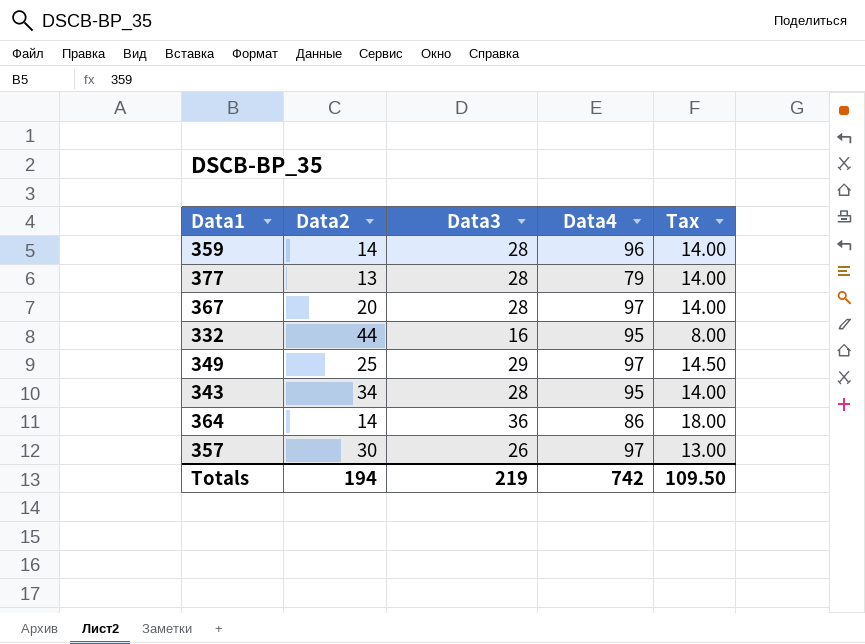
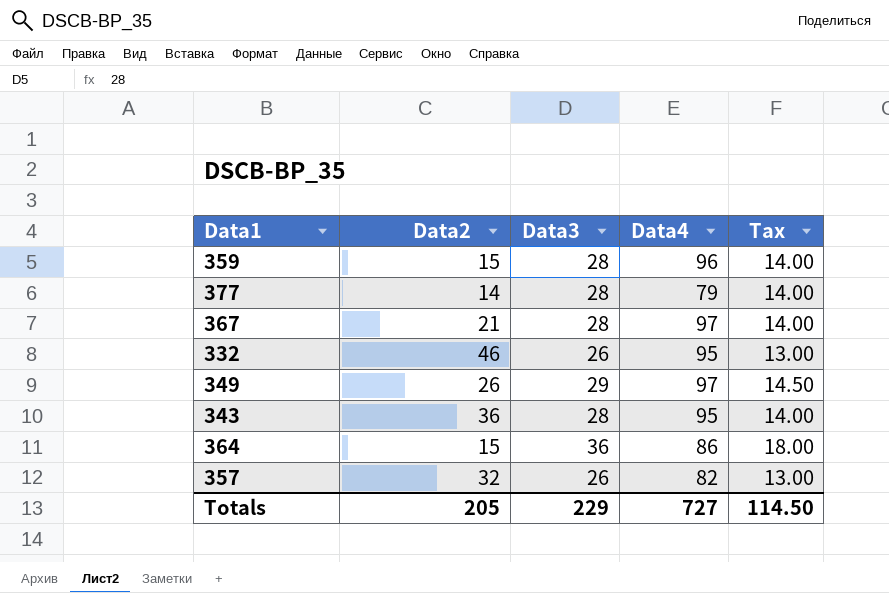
359 | Data2: 14 -> 15
377 | Data2: 13 -> 14
367 | Data2: 20 -> 21
332 | Data2: 44 -> 46
332 | Data3: 16 -> 26
332 | Tax: 8.00 -> 13.00
349 | Data2: 25 -> 26
343 | Data2: 34 -> 36
364 | Data2: 14 -> 15
357 | Data2: 30 -> 32
357 | Data4: 97 -> 82
Totals | Data2: 194 -> 205
Totals | Data3: 219 -> 229
Totals | Data4: 742 -> 727
Totals | Tax: 109.50 -> 114.50

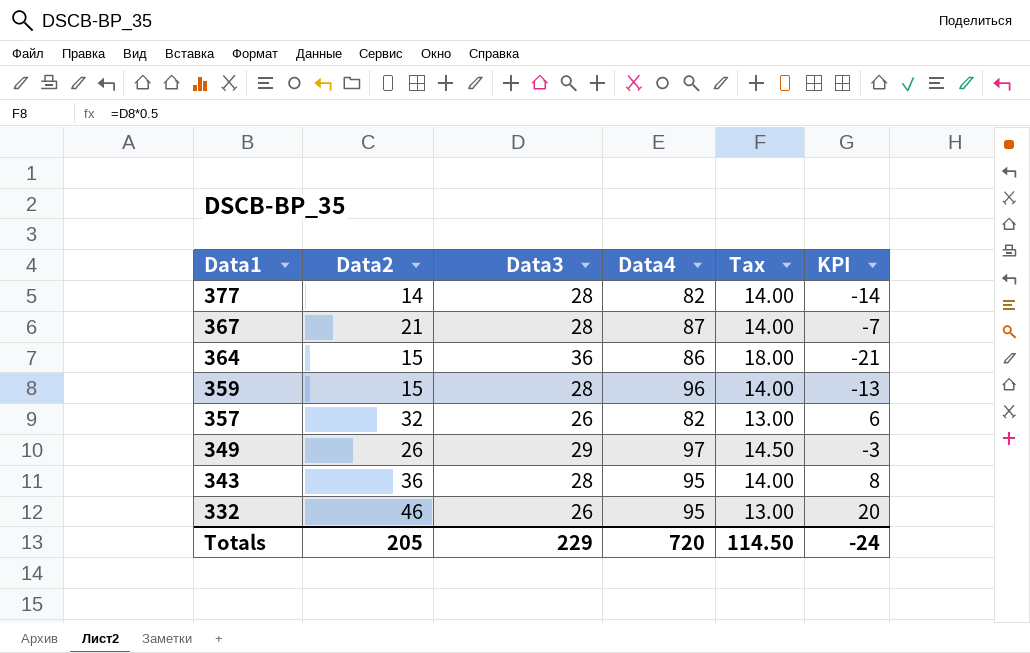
row order: none -> Data1 descending
column KPI | formula: none -> [Data2] - [Data3]
377 | Data4: 79 -> 82
367 | Data4: 97 -> 87
Totals | Data4: 727 -> 720

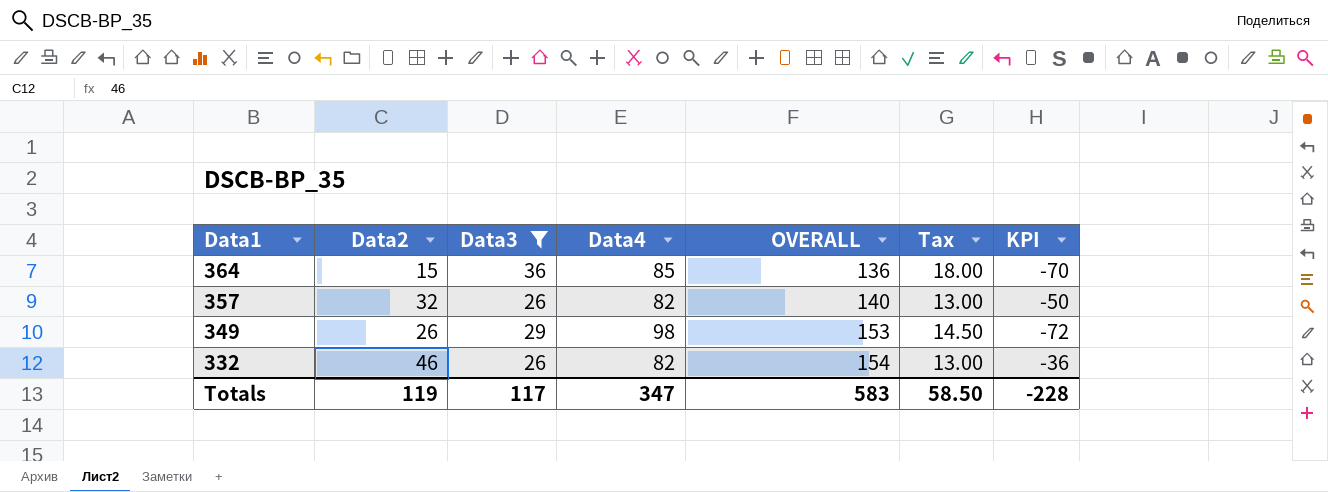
filter: none -> Data3 != 28
column OVERALL | formula: none -> [Data2] + [Data3] + [Data4]
column KPI | formula: [Data2] - [Data3] -> [Data2] - [Data4]
364 | Data4: 86 -> 85
349 | Data4: 97 -> 98
332 | Data4: 95 -> 82
Totals | Data2: 205 -> 119
Totals | Data3: 229 -> 117
Totals | Data4: 720 -> 347
Totals | Tax: 114.50 -> 58.50
Totals | KPI: -24 -> -228

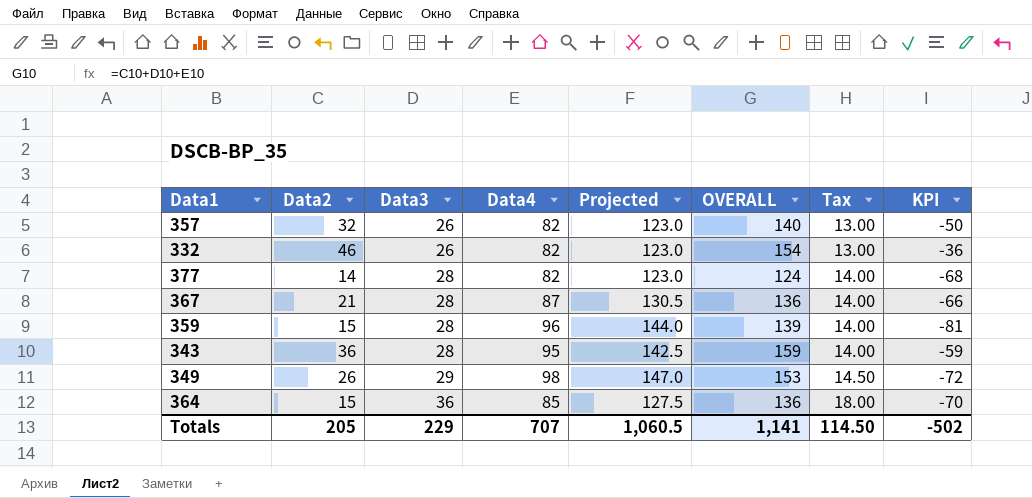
filter: Data3 != 28 -> none
row order: Data1 descending -> Data3 ascending
column Projected | formula: none -> [Data4] * 1.5
Totals | Data2: 119 -> 205
Totals | Data3: 117 -> 229
Totals | Data4: 347 -> 707
Totals | OVERALL: 583 -> 1,141
Totals | Tax: 58.50 -> 114.50
Totals | KPI: -228 -> -502

